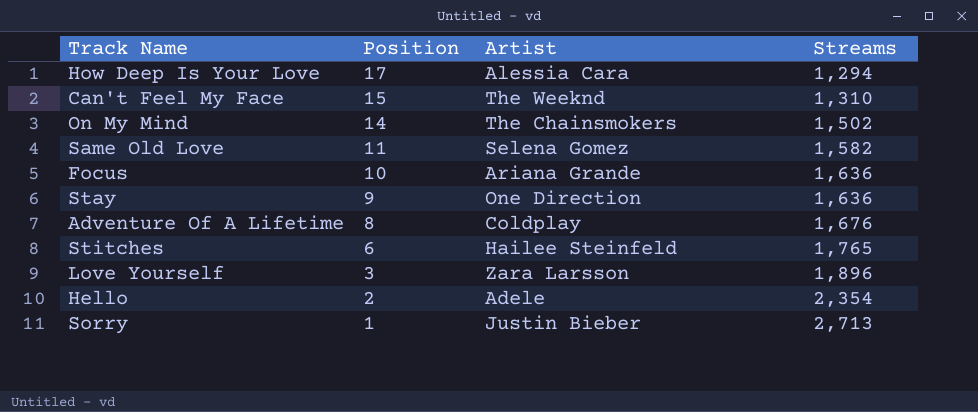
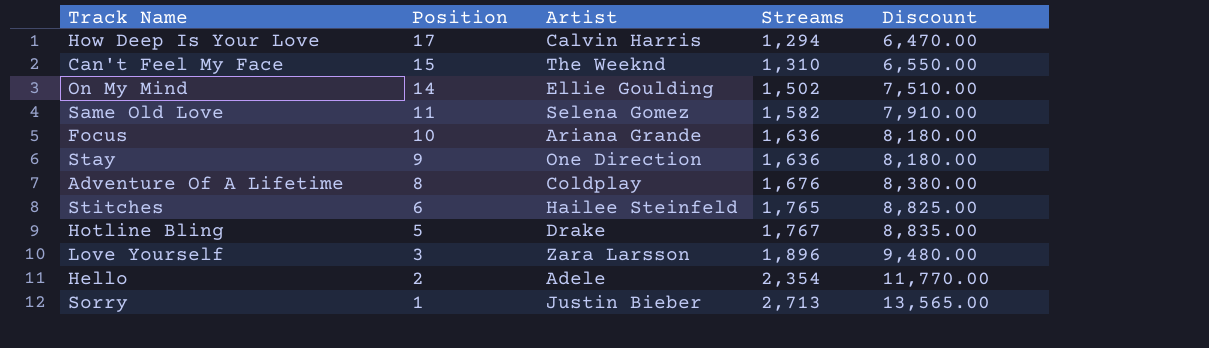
column Discount | formula: none -> [Streams] * 5
How Deep Is Your Love | Artist: Alessia Cara -> Calvin Harris
On My Mind | Artist: The Chainsmokers -> Ellie Goulding
row Hotline Bling: none -> 5 | Drake | 1,767 | 8,835.00

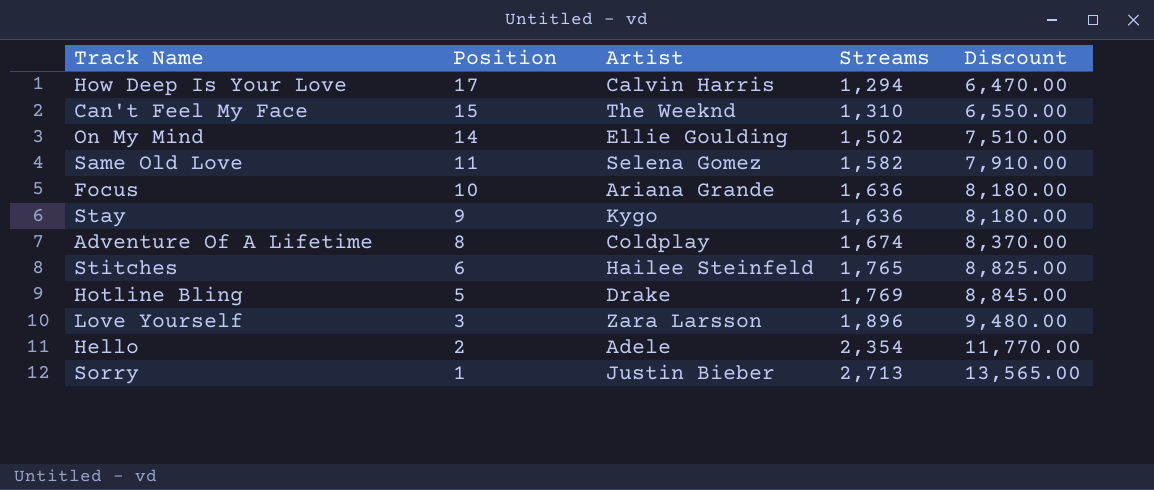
Stay | Artist: One Direction -> Kygo
Adventure Of A Lifetime | Streams: 1,676 -> 1,674
Adventure Of A Lifetime | Discount: 8,380.00 -> 8,370.00
Hotline Bling | Streams: 1,767 -> 1,769
Hotline Bling | Discount: 8,835.00 -> 8,845.00

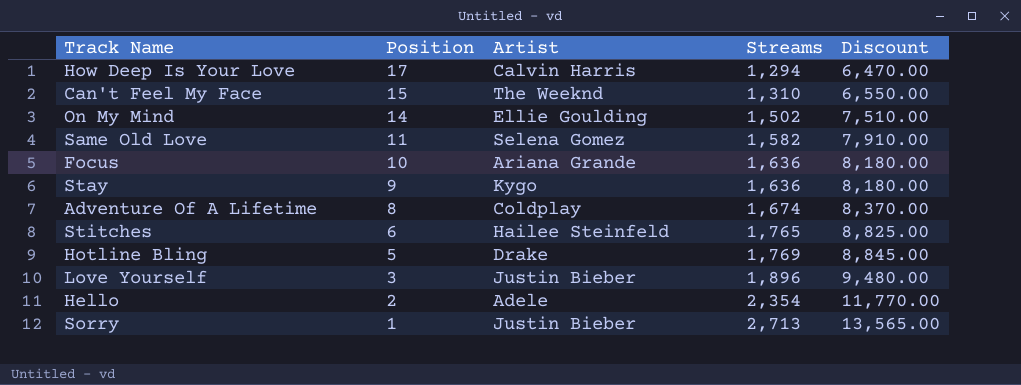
Love Yourself | Artist: Zara Larsson -> Justin Bieber

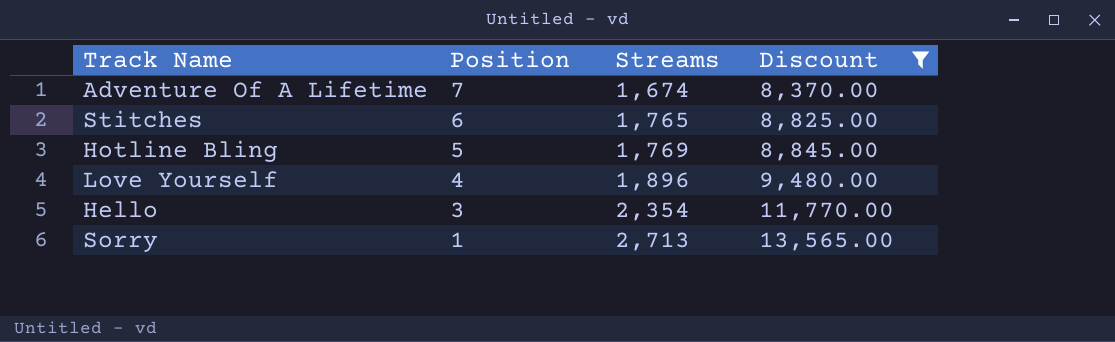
filter: none -> Discount >= 8,370.00
column Artist | position: 3 -> none
Adventure Of A Lifetime | Position: 8 -> 7
Love Yourself | Position: 3 -> 4
Hello | Position: 2 -> 3

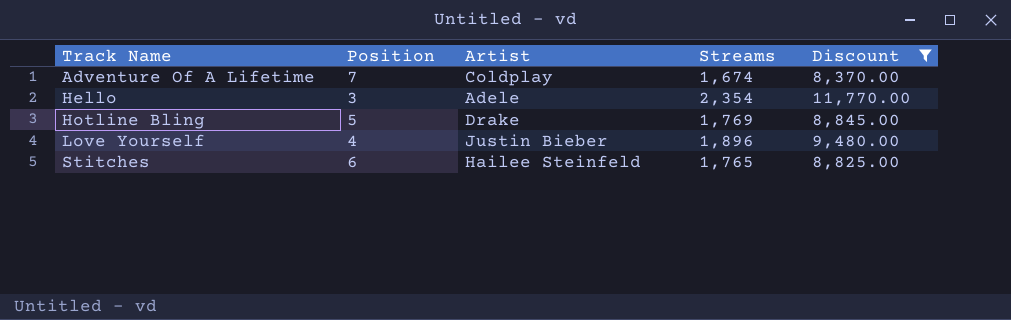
row order: Position descending -> Track Name ascending
column Artist | position: none -> 3
row Sorry: 1 | 2,713 | 13,565.00 -> none

